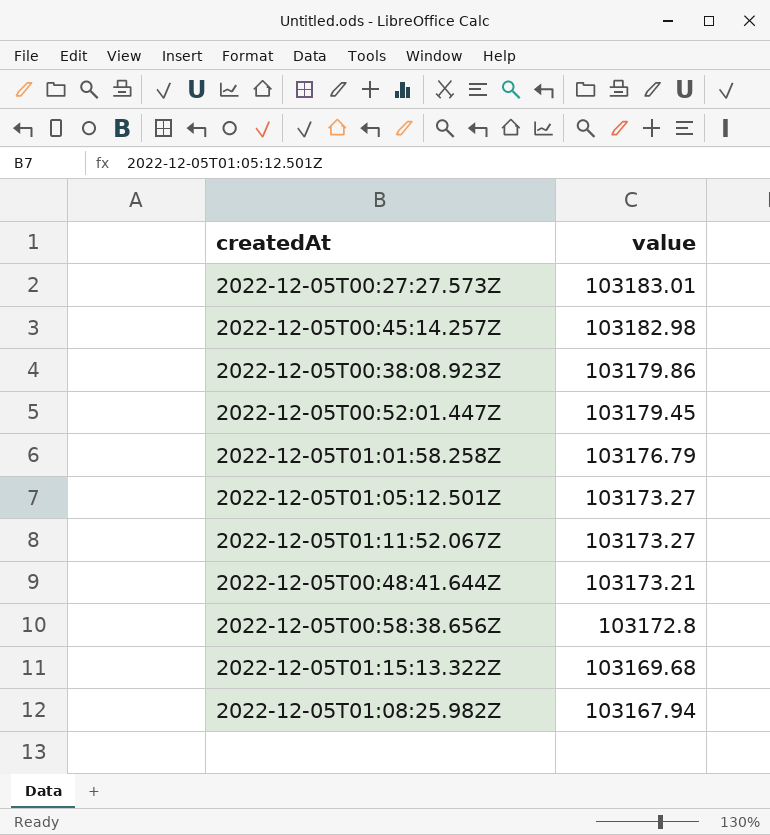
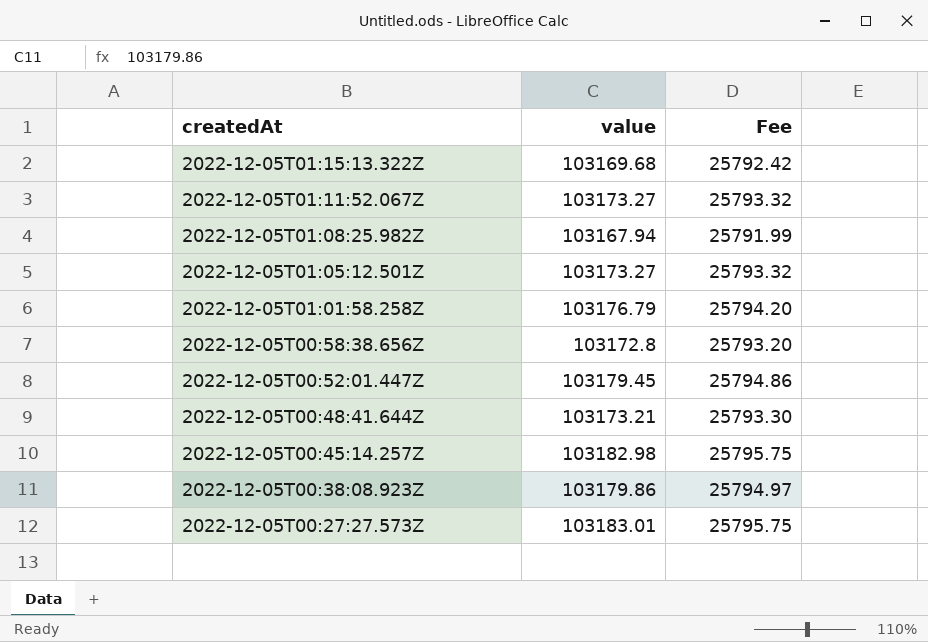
row order: value descending -> createdAt descending
column Fee | formula: none -> [value] * 0.25

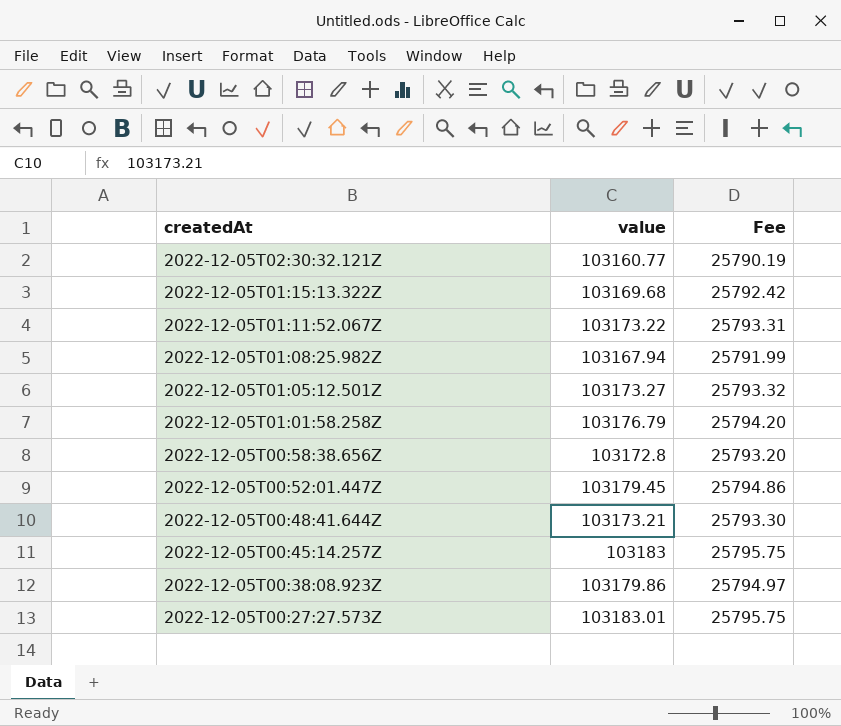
row 2022-12-05T02:30:32.121Z: none -> 103160.77 | 25790.19
2022-12-05T01:11:52.067Z | value: 103173.27 -> 103173.22
2022-12-05T01:11:52.067Z | Fee: 25793.32 -> 25793.31
2022-12-05T00:45:14.257Z | value: 103182.98 -> 103183

